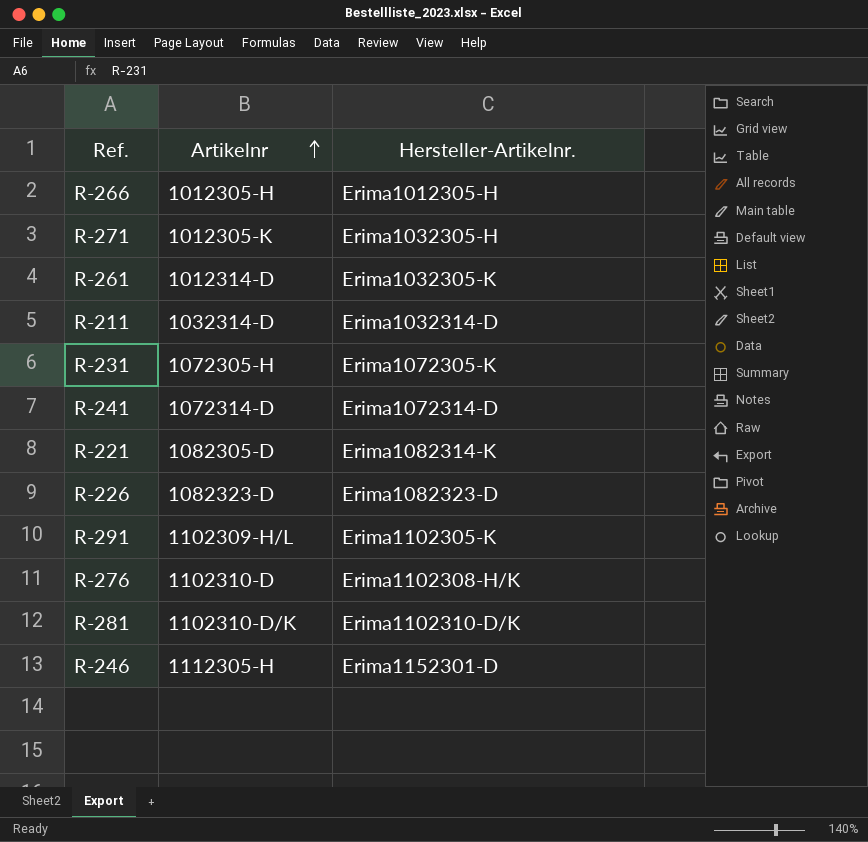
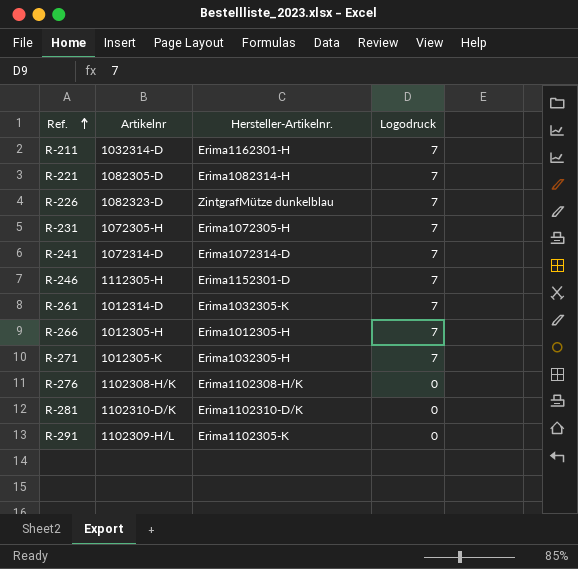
row order: Artikelnr ascending -> Ref. ascending
column Logodruck | position: none -> 4
R-211 | Hersteller-Artikelnr.: Erima1032314-D -> Erima1162301-H
R-221 | Hersteller-Artikelnr.: Erima1082314-K -> Erima1082314-H
R-226 | Hersteller-Artikelnr.: Erima1082323-D -> ZintgrafMütze dunkelblau
R-231 | Hersteller-Artikelnr.: Erima1072305-K -> Erima1072305-H
R-276 | Artikelnr: 1102310-D -> 1102308-H/K

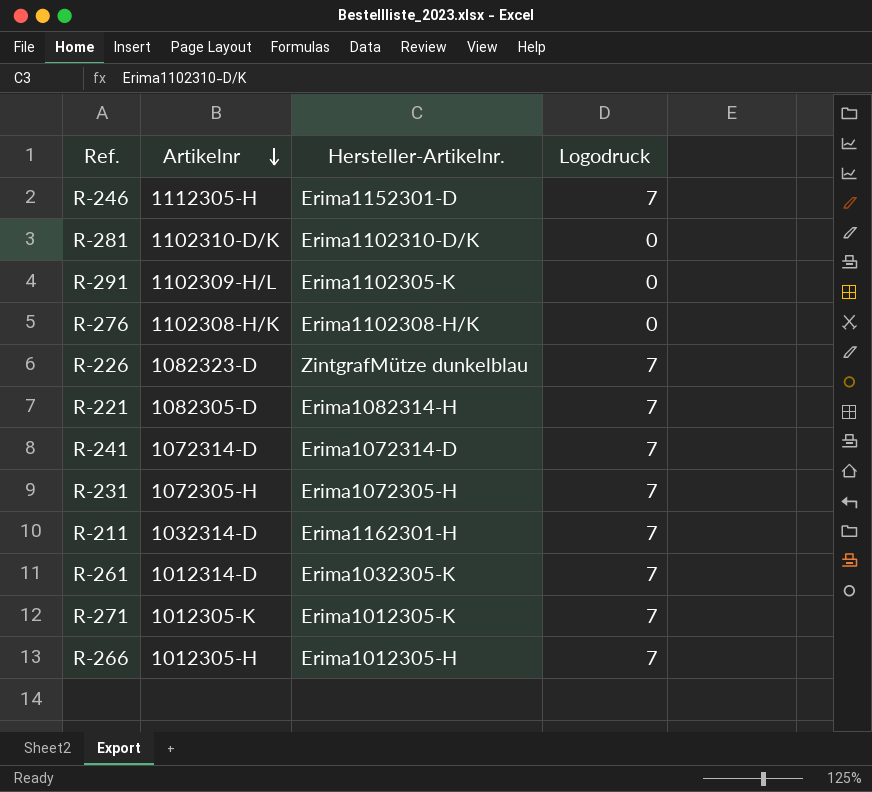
row order: Ref. ascending -> Artikelnr descending
R-271 | Hersteller-Artikelnr.: Erima1032305-H -> Erima1012305-K

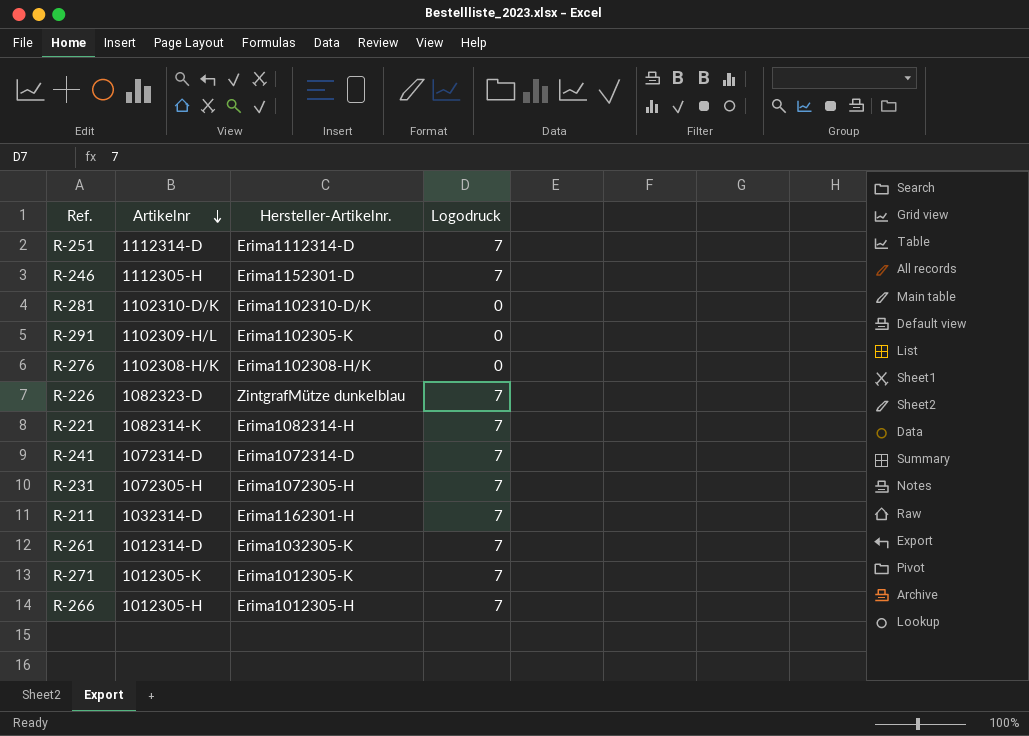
row R-251: none -> 1112314-D | Erima1112314-D | 7
R-221 | Artikelnr: 1082305-D -> 1082314-K

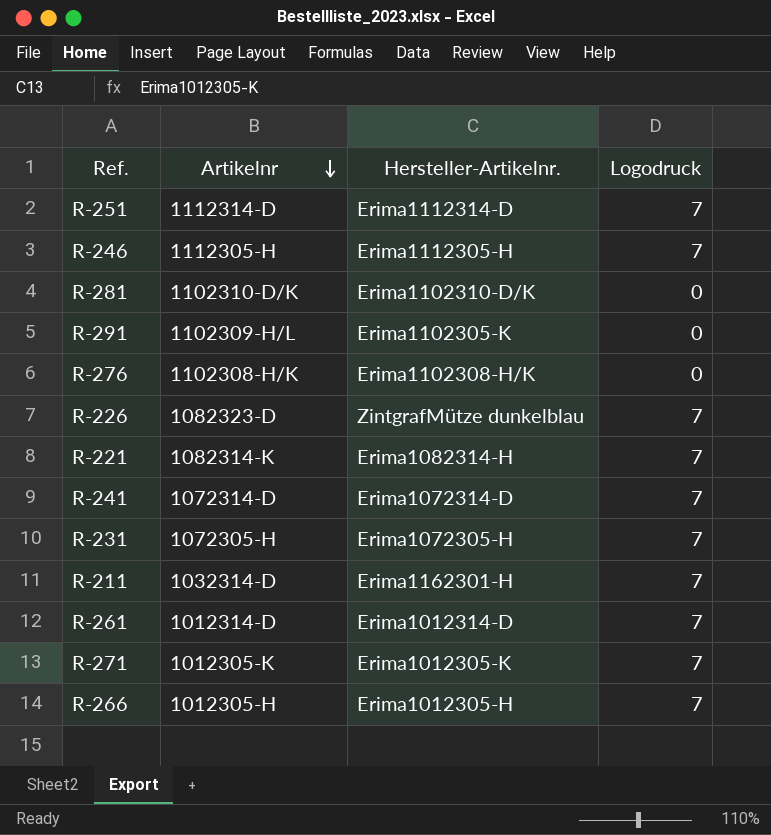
R-246 | Hersteller-Artikelnr.: Erima1152301-D -> Erima1112305-H
R-261 | Hersteller-Artikelnr.: Erima1032305-K -> Erima1012314-D

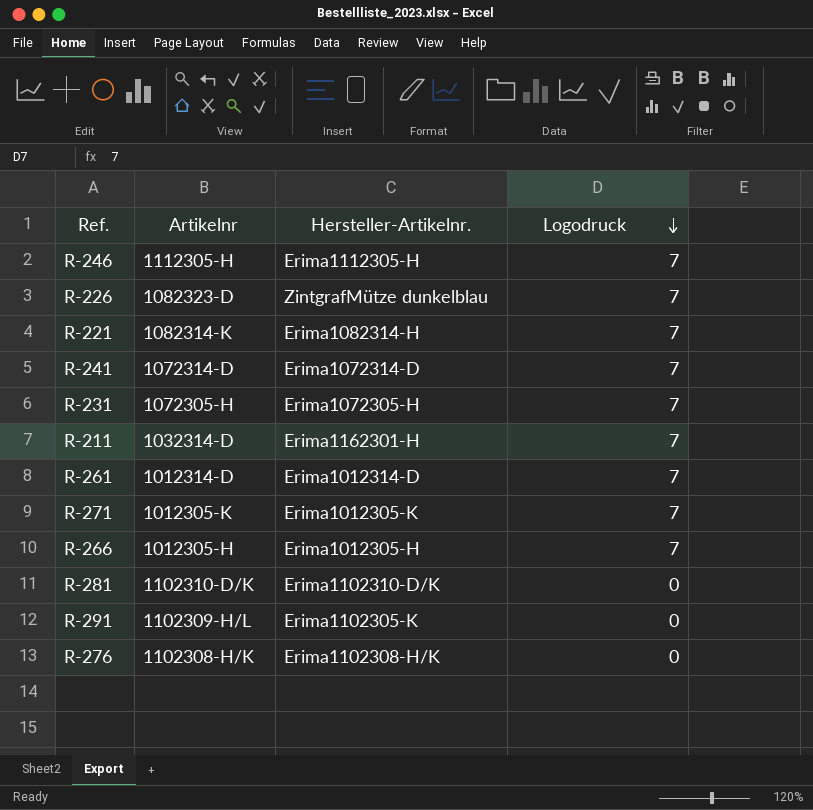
row order: Artikelnr descending -> Logodruck descending
row R-251: 1112314-D | Erima1112314-D | 7 -> none

